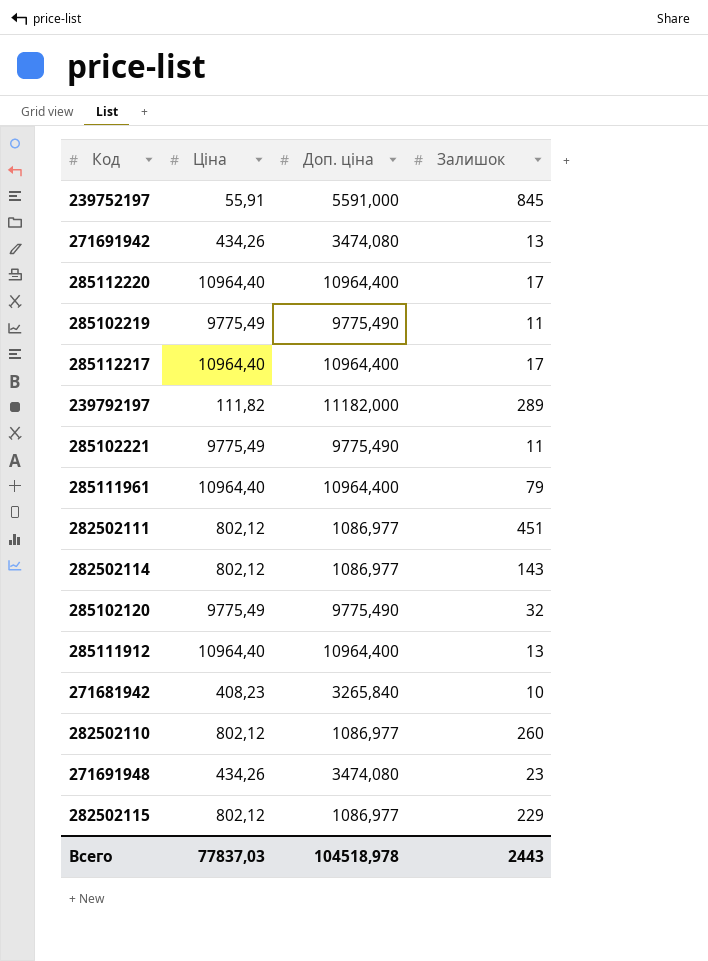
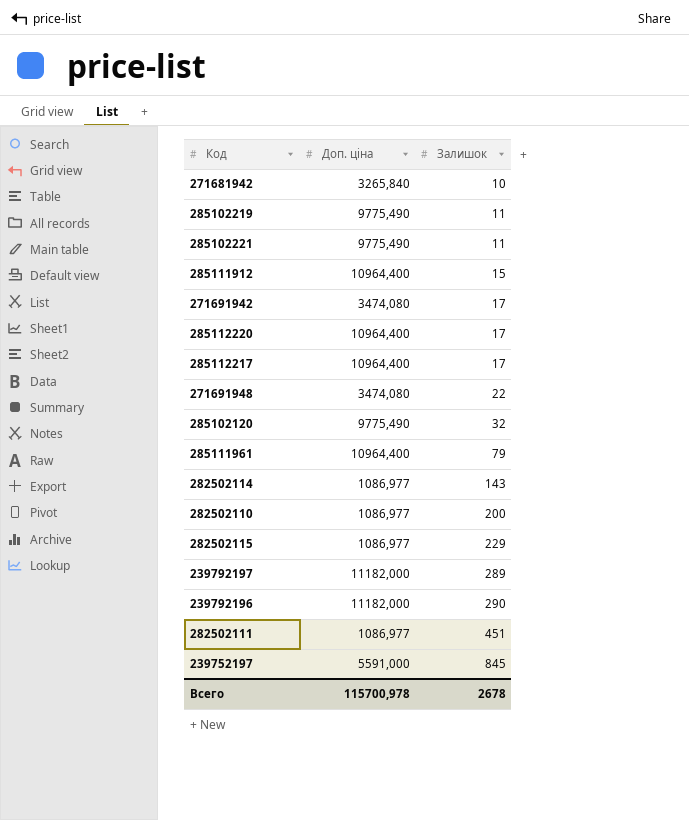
row order: none -> Залишок ascending
column Ціна | position: 2 -> none
285111912 | Залишок: 13 -> 15
271691942 | Залишок: 13 -> 17
271691948 | Залишок: 23 -> 22
282502110 | Залишок: 260 -> 200
row 239792196: none -> 11182,000 | 290
Всего | Доп. ціна: 104518,978 -> 115700,978
Всего | Залишок: 2443 -> 2678

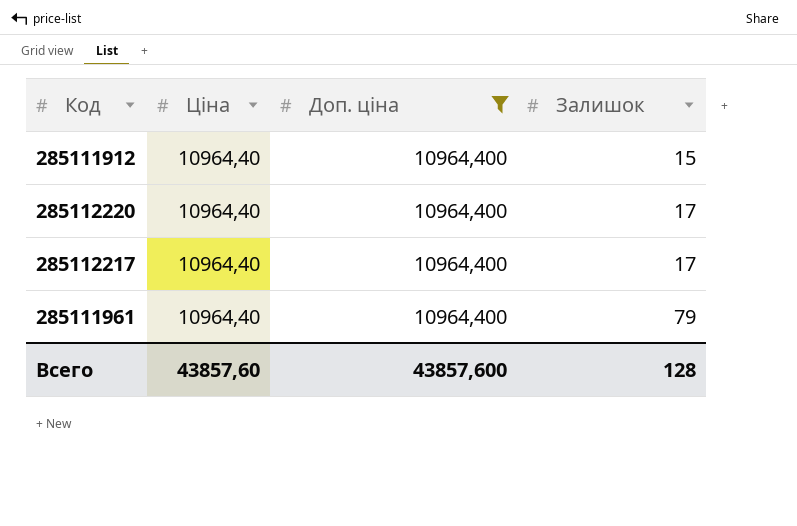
filter: none -> Доп. ціна = 10964,400
column Ціна | position: none -> 2
Всего | Доп. ціна: 115700,978 -> 43857,600
Всего | Залишок: 2678 -> 128

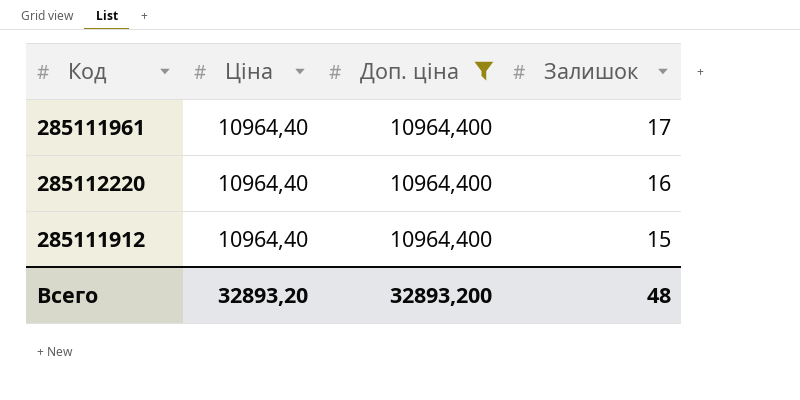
row order: Залишок ascending -> Залишок descending
row 285112217: 10964,40 | 10964,400 | 17 -> none
285111961 | Залишок: 79 -> 17
285112220 | Залишок: 17 -> 16
Всего | Ціна: 43857,60 -> 32893,20
Всего | Доп. ціна: 43857,600 -> 32893,200
Всего | Залишок: 128 -> 48

